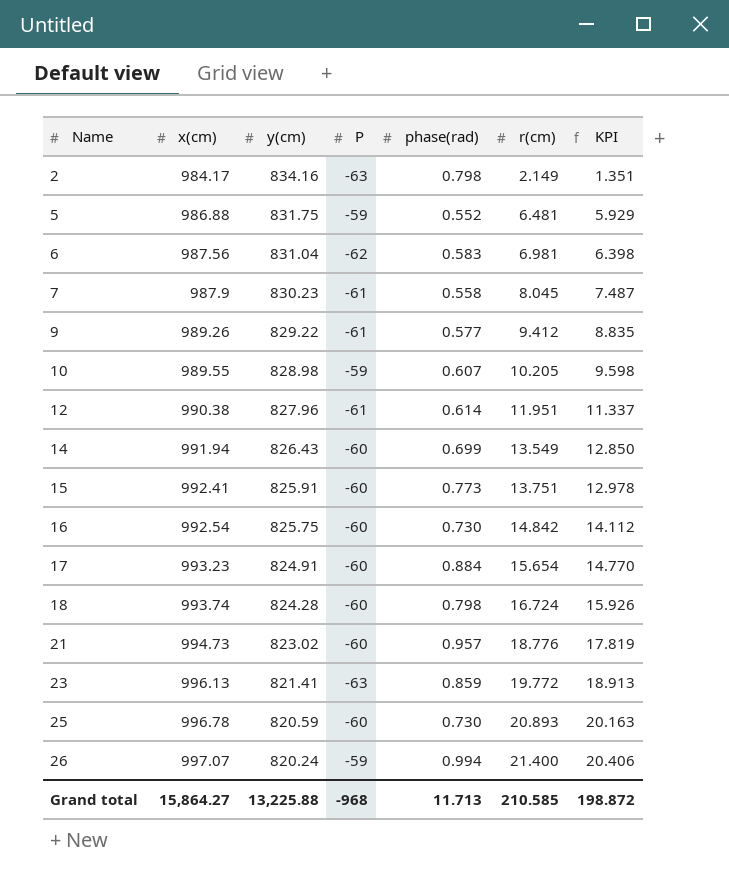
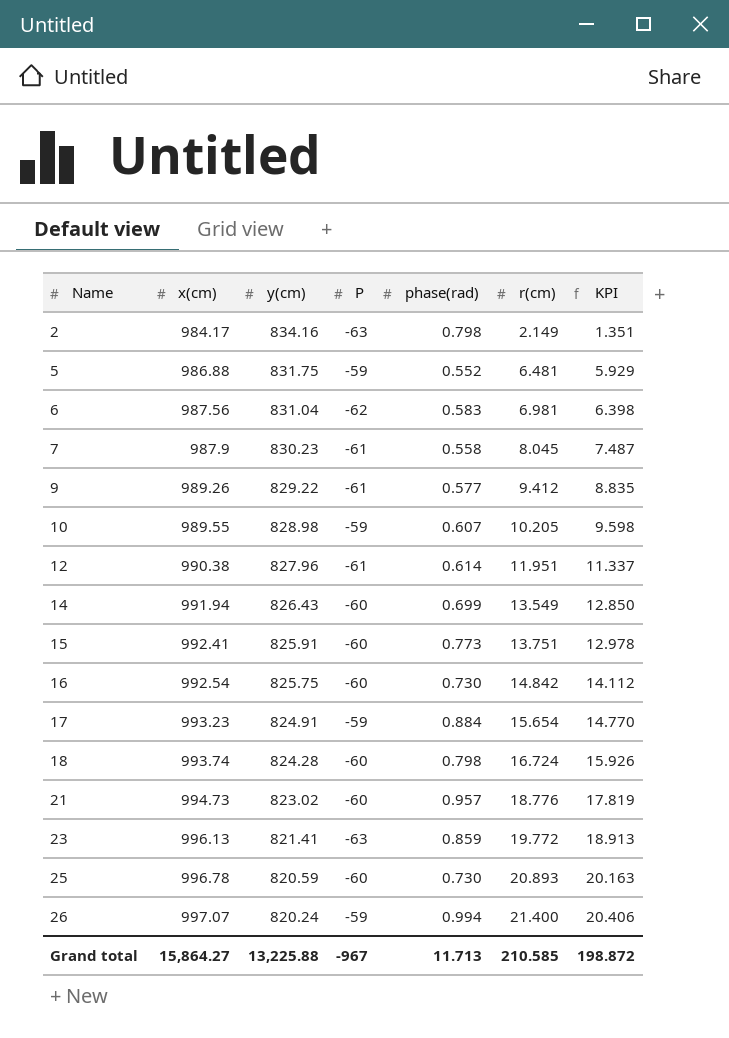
17 | P: -60 -> -59
Grand total | P: -968 -> -967

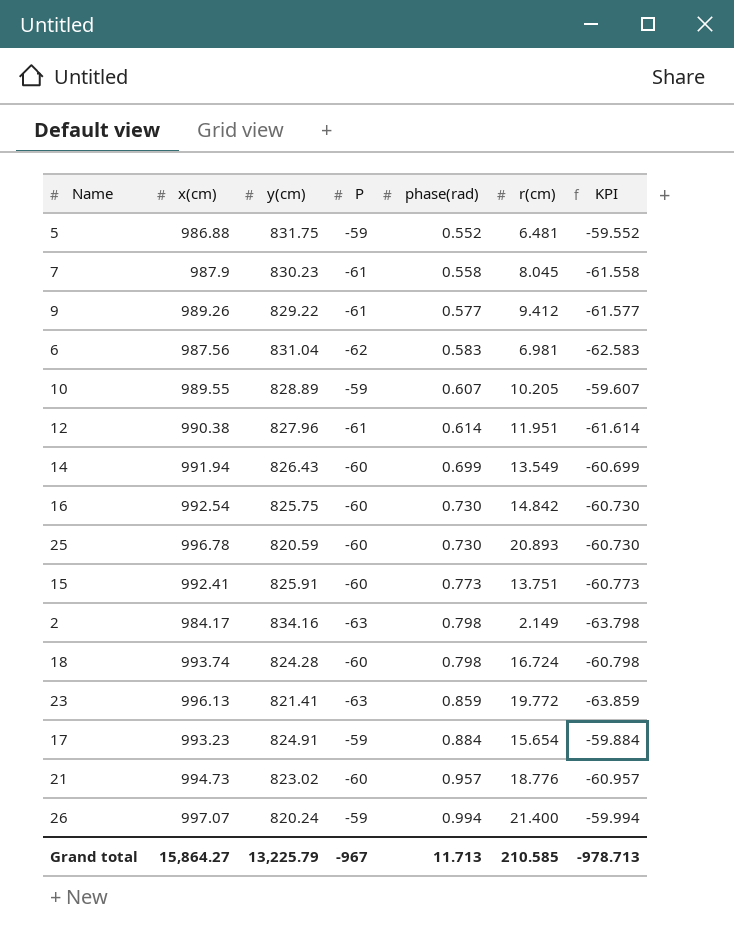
row order: Name ascending -> phase(rad) ascending
column KPI | formula: [r(cm)] - [phase(rad)] -> [P] - [phase(rad)]
10 | y(cm): 828.98 -> 828.89
Grand total | y(cm): 13,225.88 -> 13,225.79
Grand total | KPI: 198.872 -> -978.713

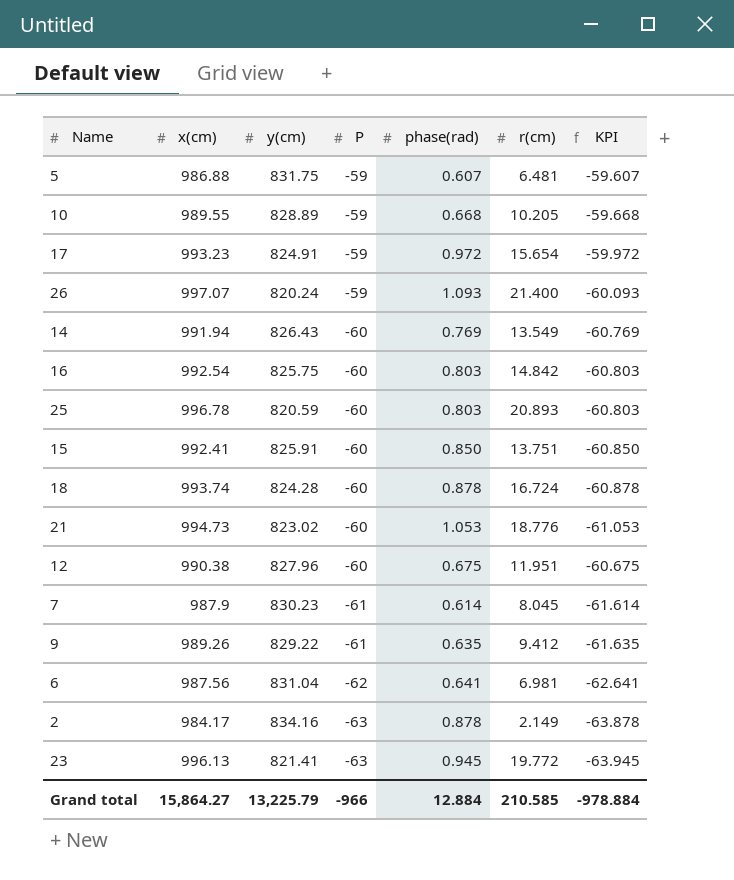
row order: phase(rad) ascending -> P descending
5 | phase(rad): 0.552 -> 0.607
5 | KPI: -59.552 -> -59.607
10 | phase(rad): 0.607 -> 0.668
10 | KPI: -59.607 -> -59.668
17 | phase(rad): 0.884 -> 0.972
17 | KPI: -59.884 -> -59.972
26 | phase(rad): 0.994 -> 1.093
26 | KPI: -59.994 -> -60.093
14 | phase(rad): 0.699 -> 0.769
14 | KPI: -60.699 -> -60.769
16 | phase(rad): 0.730 -> 0.803
16 | KPI: -60.730 -> -60.803
25 | phase(rad): 0.730 -> 0.803
25 | KPI: -60.730 -> -60.803
15 | phase(rad): 0.773 -> 0.850
15 | KPI: -60.773 -> -60.850
18 | phase(rad): 0.798 -> 0.878
18 | KPI: -60.798 -> -60.878
21 | phase(rad): 0.957 -> 1.053
21 | KPI: -60.957 -> -61.053
12 | P: -61 -> -60
12 | phase(rad): 0.614 -> 0.675
12 | KPI: -61.614 -> -60.675
7 | phase(rad): 0.558 -> 0.614
7 | KPI: -61.558 -> -61.614
9 | phase(rad): 0.577 -> 0.635
9 | KPI: -61.577 -> -61.635
6 | phase(rad): 0.583 -> 0.641
6 | KPI: -62.583 -> -62.641
2 | phase(rad): 0.798 -> 0.878
2 | KPI: -63.798 -> -63.878
23 | phase(rad): 0.859 -> 0.945
23 | KPI: -63.859 -> -63.945
Grand total | P: -967 -> -966
Grand total | phase(rad): 11.713 -> 12.884
Grand total | KPI: -978.713 -> -978.884

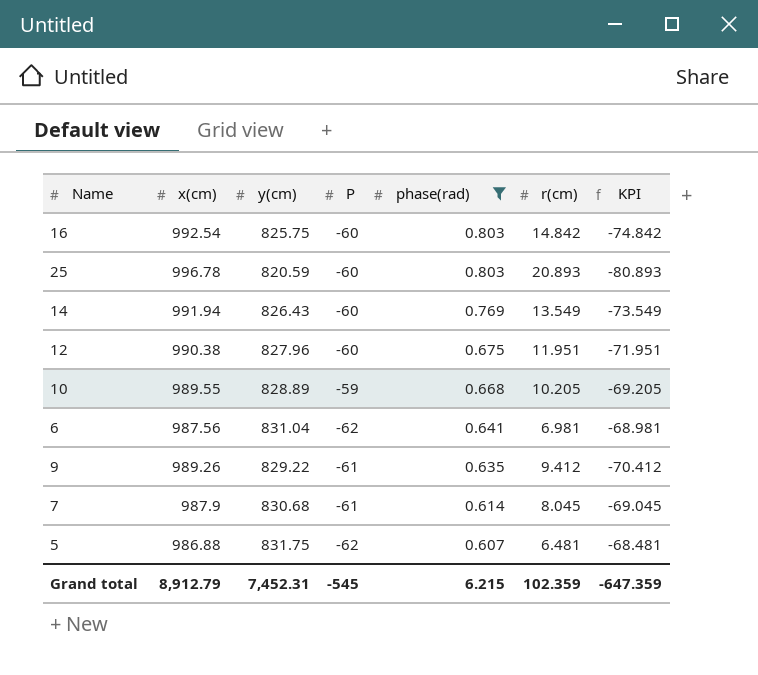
filter: none -> phase(rad) <= 0.803
row order: P descending -> phase(rad) descending
column KPI | formula: [P] - [phase(rad)] -> [P] - [r(cm)]
7 | y(cm): 830.23 -> 830.68
5 | P: -59 -> -62
Grand total | x(cm): 15,864.27 -> 8,912.79
Grand total | y(cm): 13,225.79 -> 7,452.31
Grand total | P: -966 -> -545
Grand total | phase(rad): 12.884 -> 6.215
Grand total | r(cm): 210.585 -> 102.359
Grand total | KPI: -978.884 -> -647.359

